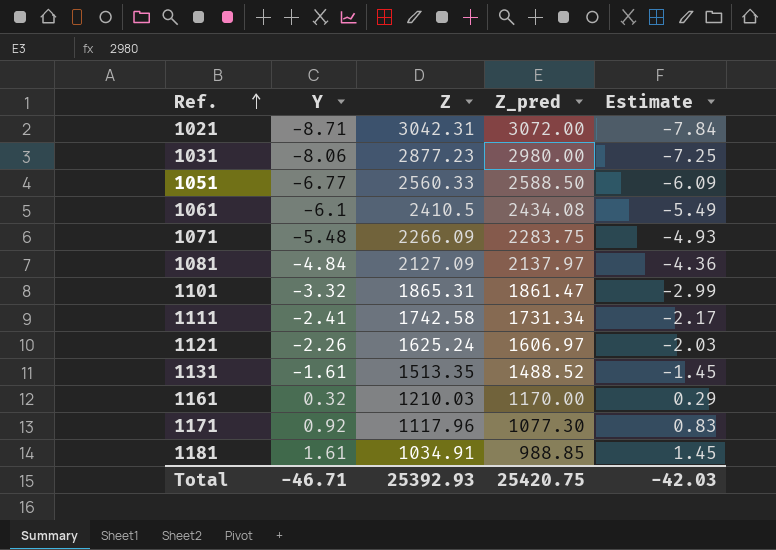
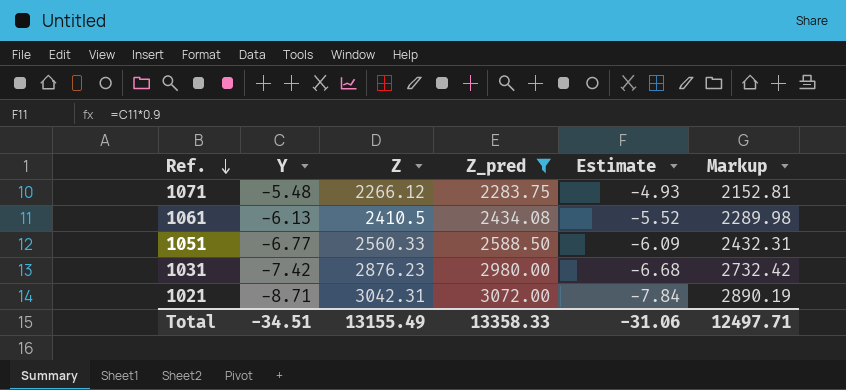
filter: none -> Z_pred >= 2283.75
row order: Ref. ascending -> Ref. descending
column Markup | formula: none -> [Z] * 0.95
1071 | Z: 2266.09 -> 2266.12
1061 | Y: -6.1 -> -6.13
1061 | Estimate: -5.49 -> -5.52
1031 | Y: -8.06 -> -7.42
1031 | Z: 2877.23 -> 2876.23
1031 | Estimate: -7.25 -> -6.68
Total | Y: -46.71 -> -34.51
Total | Z: 25392.93 -> 13155.49
Total | Z_pred: 25420.75 -> 13358.33
Total | Estimate: -42.03 -> -31.06

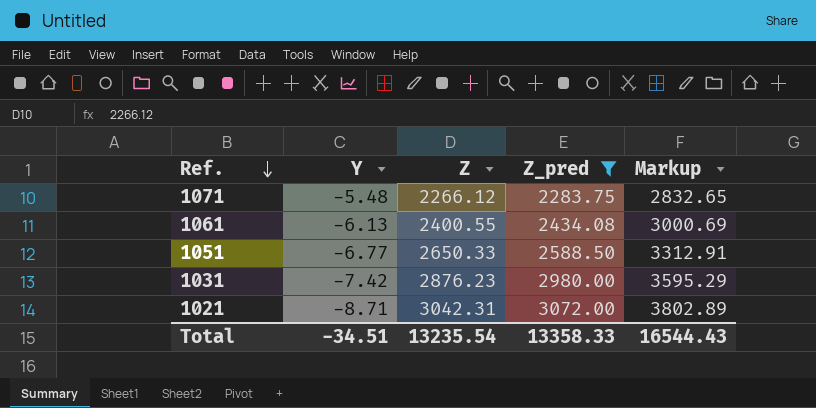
column Estimate | formula: [Y] * 0.9 -> none
column Markup | formula: [Z] * 0.95 -> [Z] * 1.25
1061 | Z: 2410.5 -> 2400.55
1051 | Z: 2560.33 -> 2650.33
Total | Z: 13155.49 -> 13235.54
Total | Markup: 12497.71 -> 16544.43

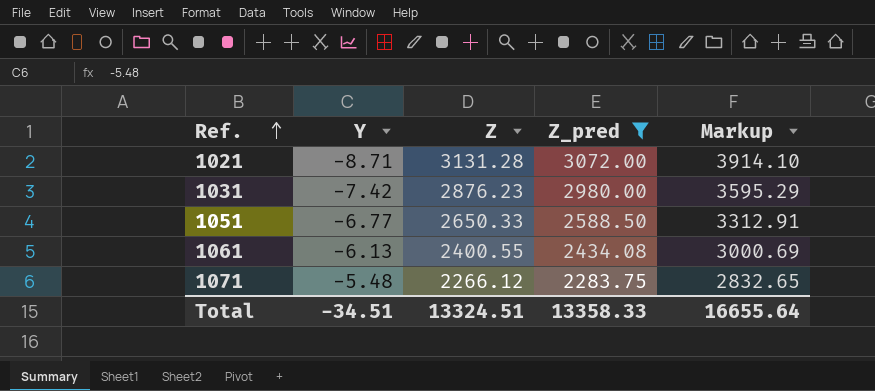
row order: Ref. descending -> Ref. ascending
1021 | Z: 3042.31 -> 3131.28
1021 | Markup: 3802.89 -> 3914.10
Total | Z: 13235.54 -> 13324.51
Total | Markup: 16544.43 -> 16655.64

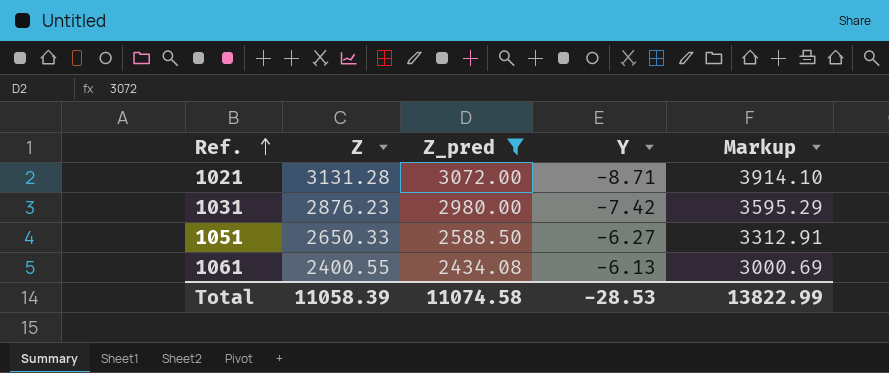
column Y | position: 2 -> 4
row 1071: -5.48 | 2266.12 | 2283.75 | 2832.65 -> none
1051 | Y: -6.77 -> -6.27
Total | Z: 13324.51 -> 11058.39
Total | Z_pred: 13358.33 -> 11074.58
Total | Y: -34.51 -> -28.53
Total | Markup: 16655.64 -> 13822.99

